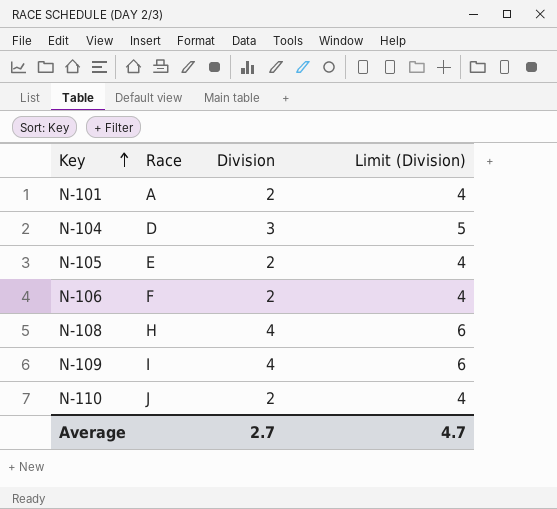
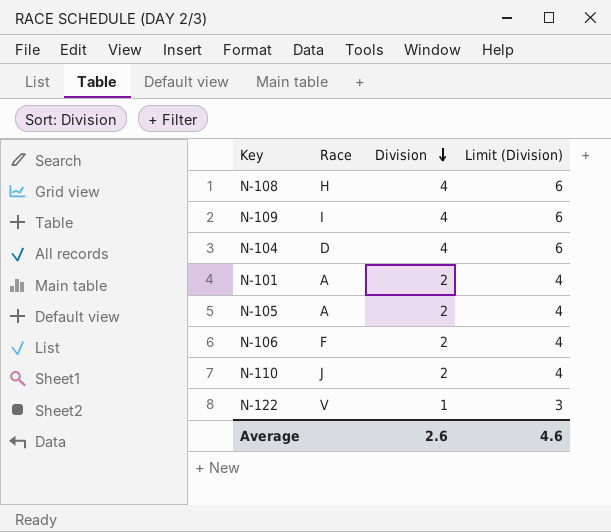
row order: Key ascending -> Division descending
N-104 | Division: 3 -> 4
N-104 | Limit (Division): 5 -> 6
N-105 | Race: E -> A
row N-122: none -> V | 1 | 3
Average | Division: 2.7 -> 2.6
Average | Limit (Division): 4.7 -> 4.6

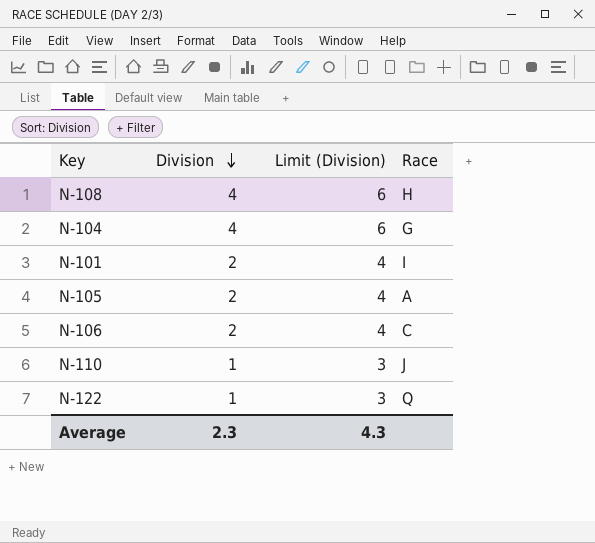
column Race | position: 2 -> 4
row N-109: I | 4 | 6 -> none
N-104 | Race: D -> G
N-101 | Race: A -> I
N-106 | Race: F -> C
N-110 | Division: 2 -> 1
N-110 | Limit (Division): 4 -> 3
N-122 | Race: V -> Q
Average | Division: 2.6 -> 2.3
Average | Limit (Division): 4.6 -> 4.3

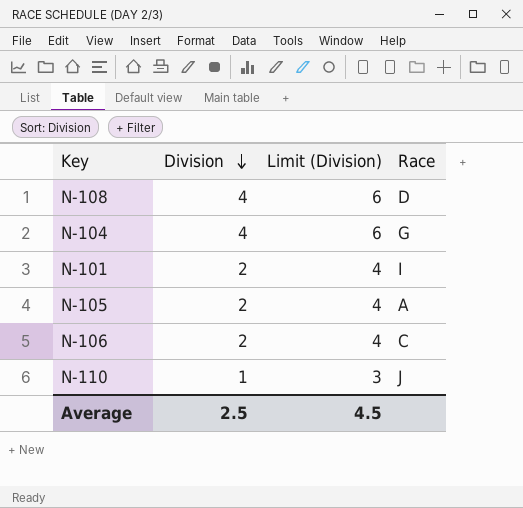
row N-122: 1 | 3 | Q -> none
N-108 | Race: H -> D
Average | Division: 2.3 -> 2.5
Average | Limit (Division): 4.3 -> 4.5

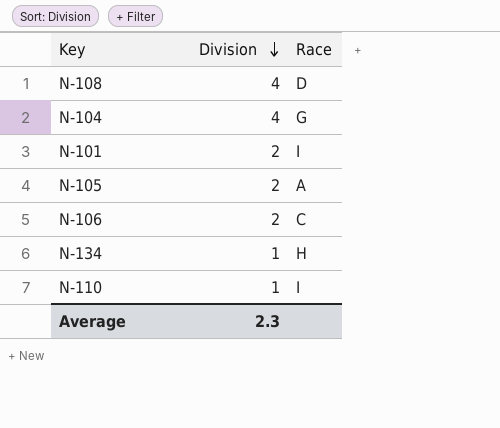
column Limit (Division) | formula: [Division] + 2 -> none
row N-134: none -> 1 | H
N-110 | Race: J -> I
Average | Division: 2.5 -> 2.3

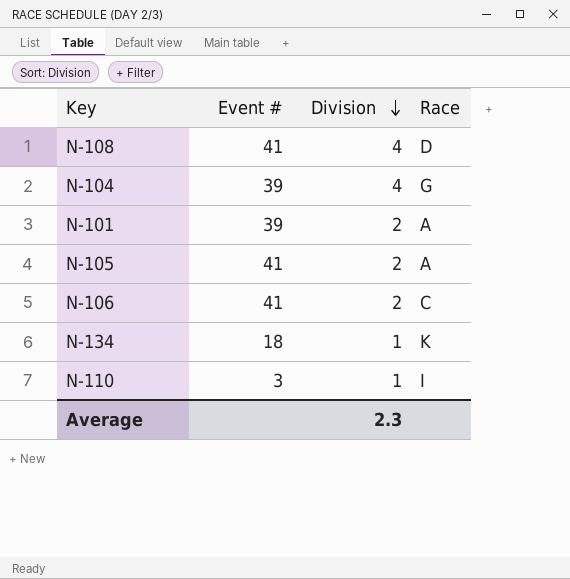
column Event # | position: none -> 2
N-101 | Race: I -> A
N-134 | Race: H -> K

